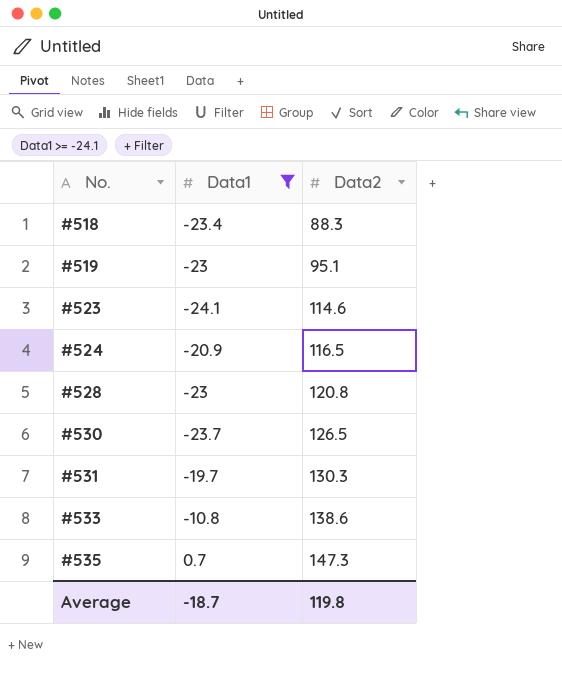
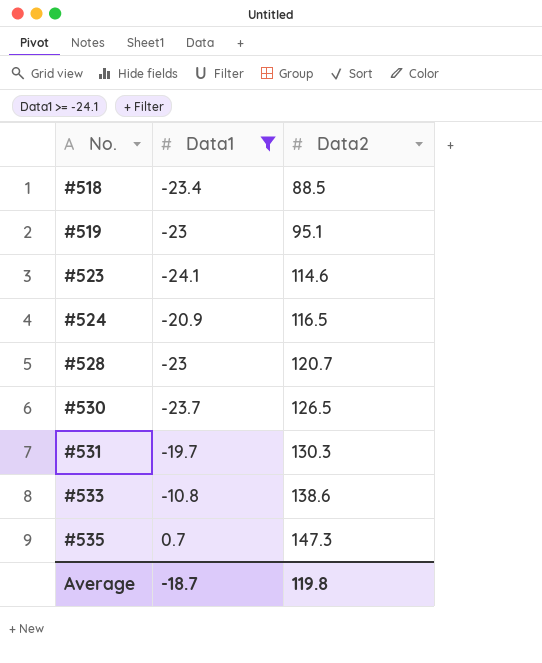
#518 | Data2: 88.3 -> 88.5
#528 | Data2: 120.8 -> 120.7

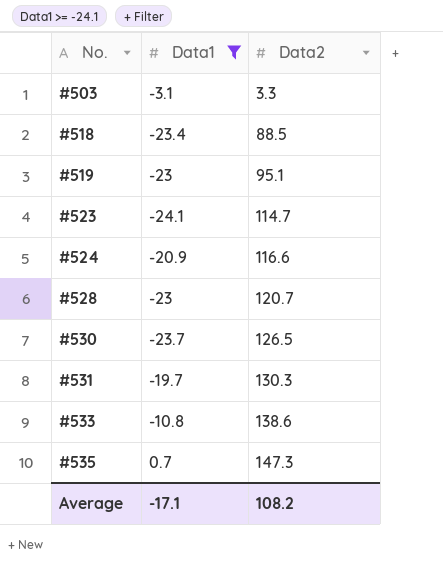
row #503: none -> -3.1 | 3.3
#523 | Data2: 114.6 -> 114.7
#524 | Data2: 116.5 -> 116.6
Average | Data1: -18.7 -> -17.1
Average | Data2: 119.8 -> 108.2

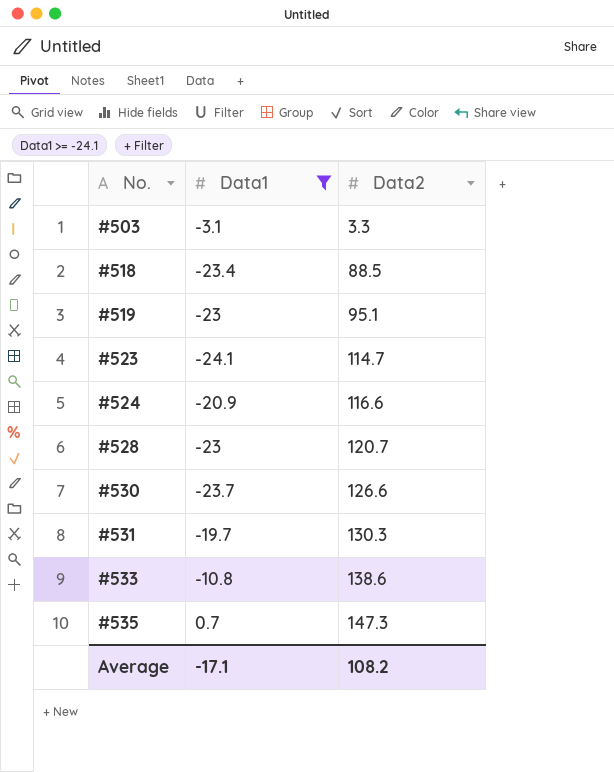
#530 | Data2: 126.5 -> 126.6

